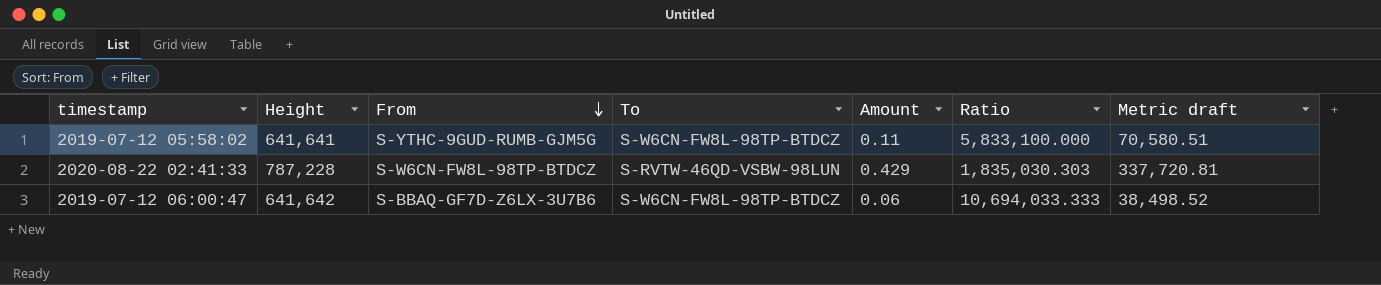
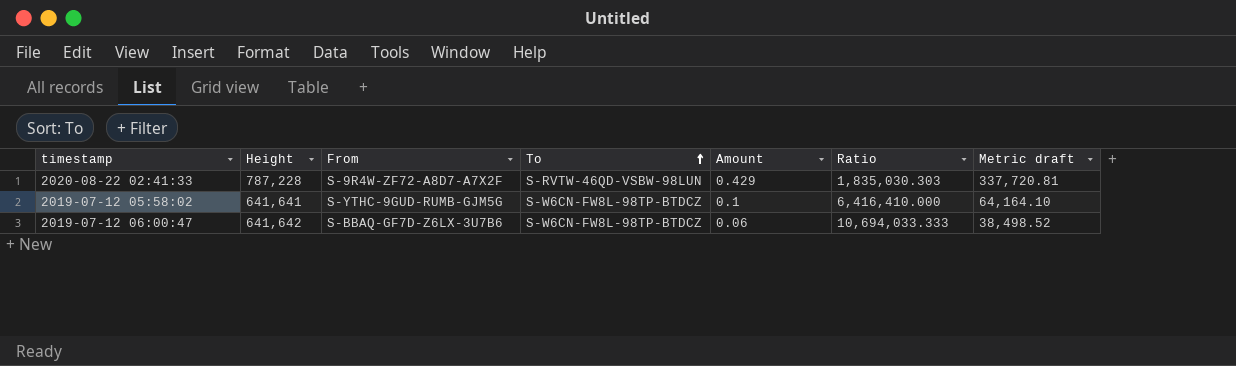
row order: From descending -> To ascending
2020-08-22 02:41:33 | From: S-W6CN-FW8L-98TP-BTDCZ -> S-9R4W-ZF72-A8D7-A7X2F
2019-07-12 05:58:02 | Amount: 0.11 -> 0.1
2019-07-12 05:58:02 | Ratio: 5,833,100.000 -> 6,416,410.000
2019-07-12 05:58:02 | Metric draft: 70,580.51 -> 64,164.10

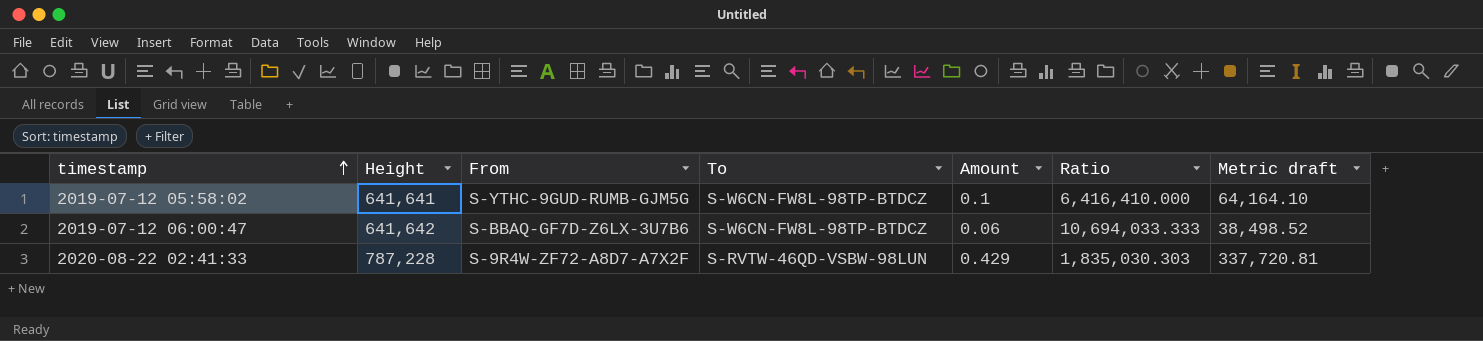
row order: To ascending -> timestamp ascending

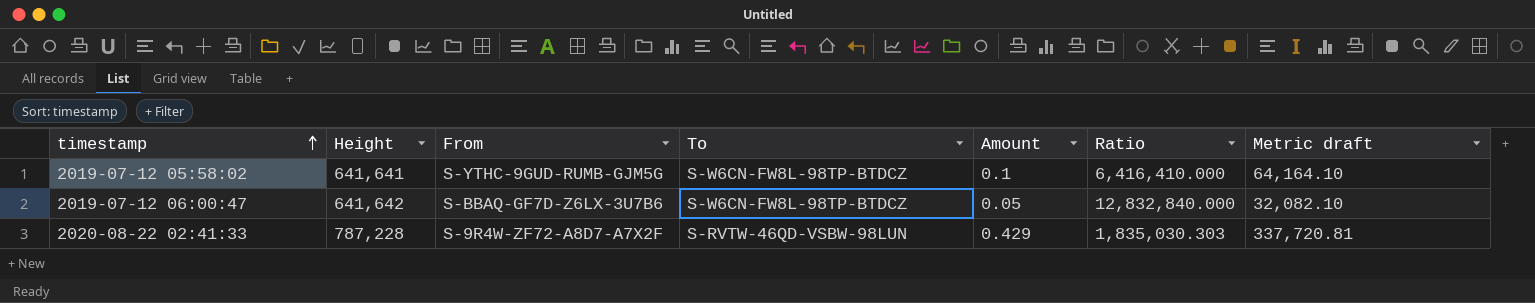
2019-07-12 06:00:47 | Amount: 0.06 -> 0.05
2019-07-12 06:00:47 | Ratio: 10,694,033.333 -> 12,832,840.000
2019-07-12 06:00:47 | Metric draft: 38,498.52 -> 32,082.10

